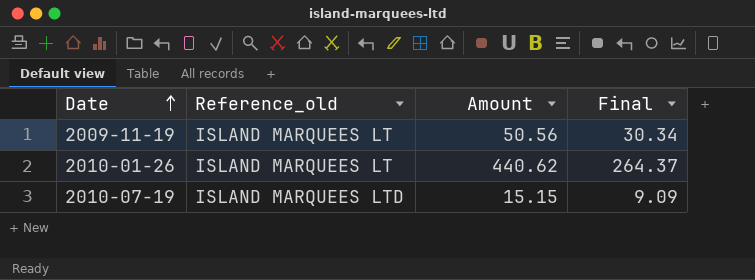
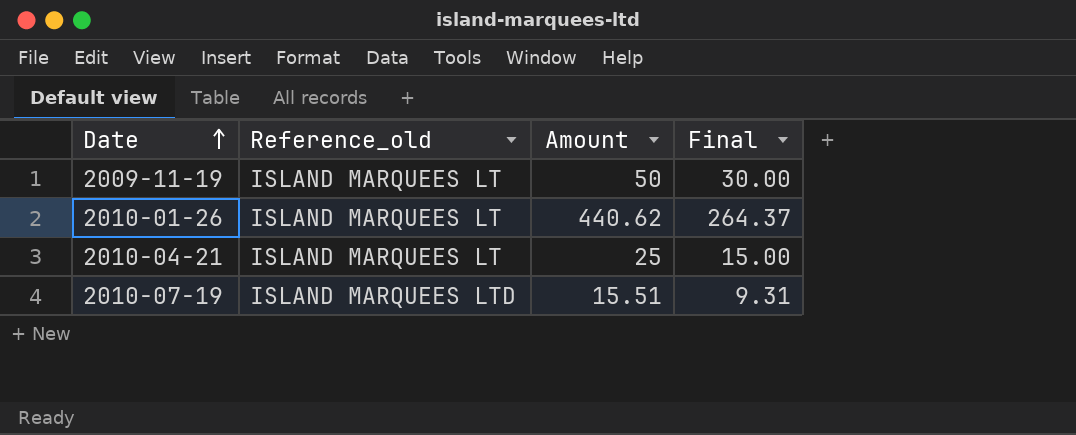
2009-11-19 | Amount: 50.56 -> 50
2009-11-19 | Final: 30.34 -> 30.00
row 2010-04-21: none -> ISLAND MARQUEES LT | 25 | 15.00
2010-07-19 | Amount: 15.15 -> 15.51
2010-07-19 | Final: 9.09 -> 9.31

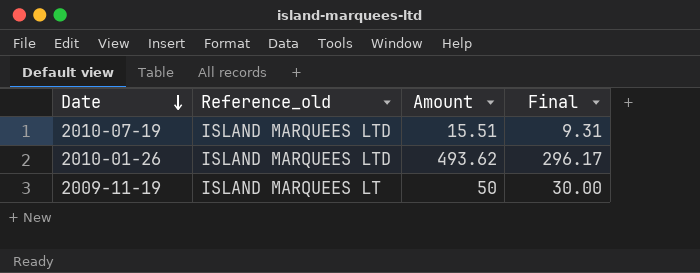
row order: Date ascending -> Date descending
row 2010-04-21: ISLAND MARQUEES LT | 25 | 15.00 -> none
2010-01-26 | Reference_old: ISLAND MARQUEES LT -> ISLAND MARQUEES LTD
2010-01-26 | Amount: 440.62 -> 493.62
2010-01-26 | Final: 264.37 -> 296.17

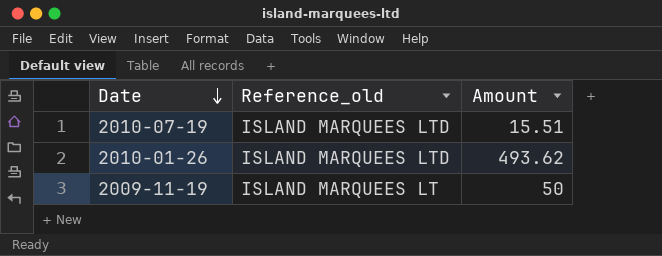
column Final | formula: [Amount] * 0.6 -> none

